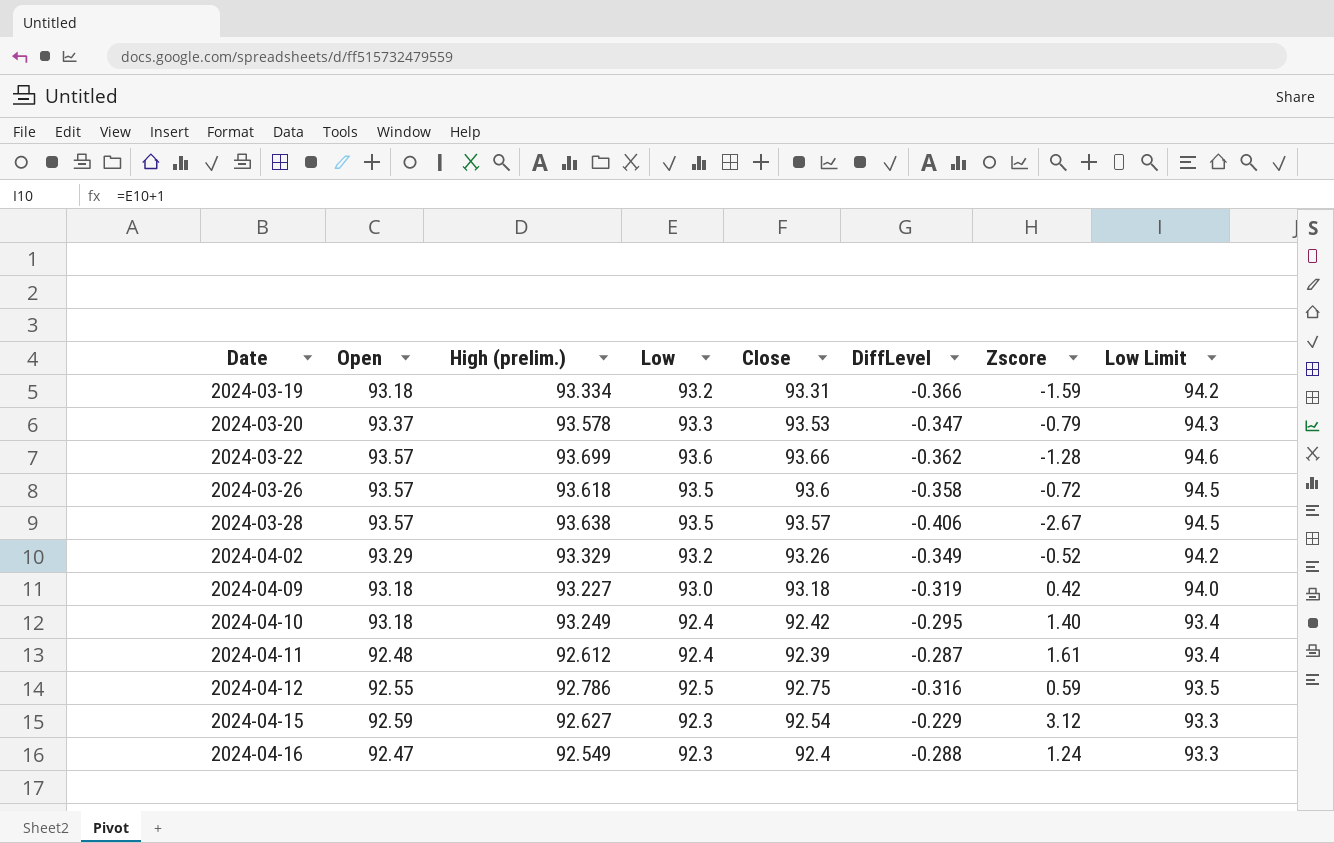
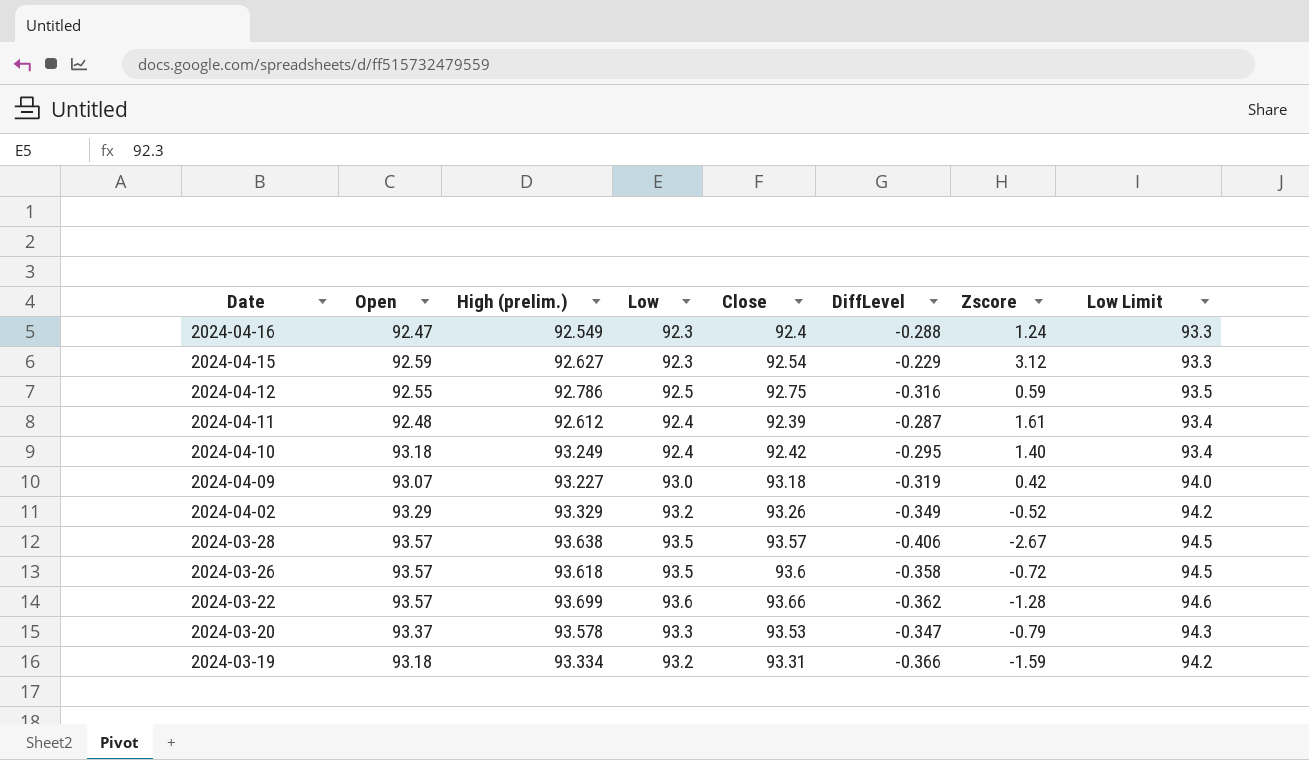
row order: Date ascending -> Date descending
2024-04-09 | Open: 93.18 -> 93.07

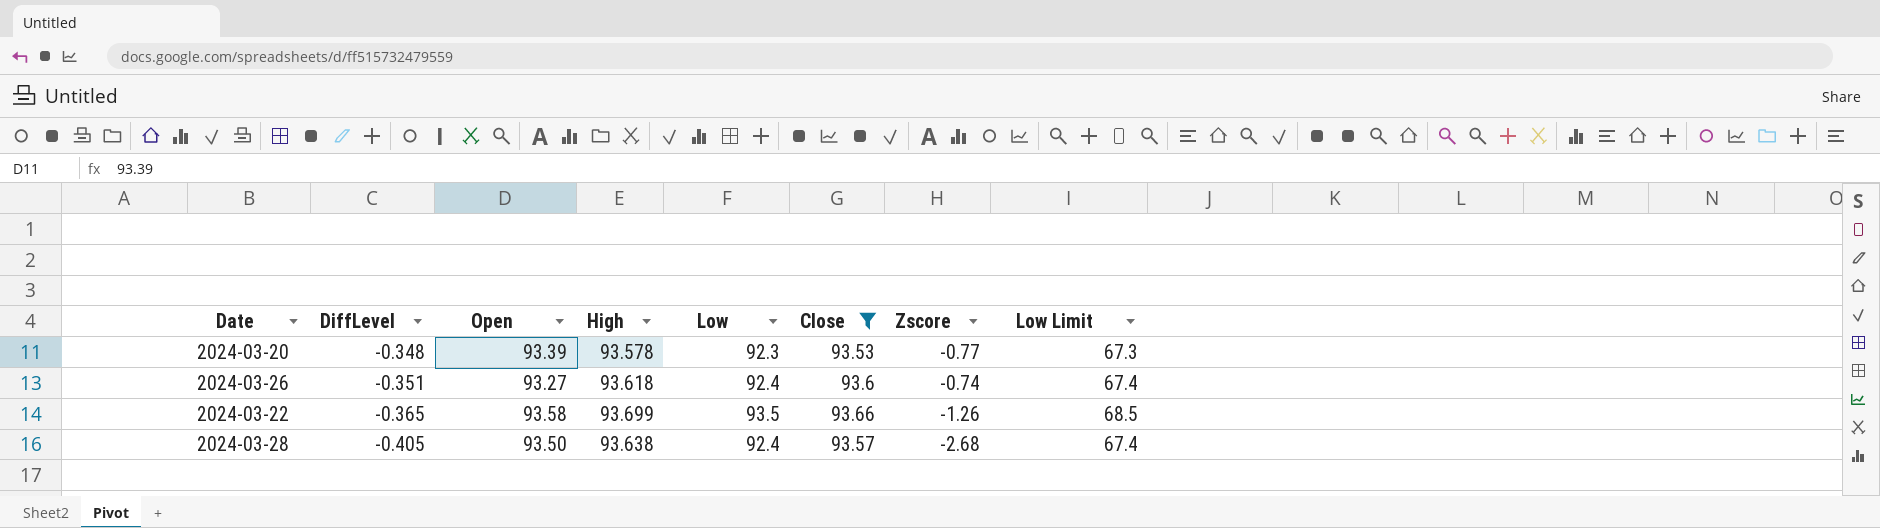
filter: none -> Close >= 93.53
row order: Date descending -> DiffLevel descending
column DiffLevel | position: 6 -> 2
column name: High (prelim.) -> High
column Low Limit | formula: [Low] + 1 -> [Low] - 25
2024-03-20 | DiffLevel: -0.347 -> -0.348
2024-03-20 | Open: 93.37 -> 93.39
2024-03-20 | Low: 93.3 -> 92.3
2024-03-20 | Zscore: -0.79 -> -0.77
2024-03-26 | DiffLevel: -0.358 -> -0.351
2024-03-26 | Open: 93.57 -> 93.27
2024-03-26 | Low: 93.5 -> 92.4
2024-03-26 | Zscore: -0.72 -> -0.74
2024-03-22 | DiffLevel: -0.362 -> -0.365
2024-03-22 | Open: 93.57 -> 93.58
2024-03-22 | Low: 93.6 -> 93.5
2024-03-22 | Zscore: -1.28 -> -1.26
2024-03-28 | DiffLevel: -0.406 -> -0.405
2024-03-28 | Open: 93.57 -> 93.50
2024-03-28 | Low: 93.5 -> 92.4
2024-03-28 | Zscore: -2.67 -> -2.68

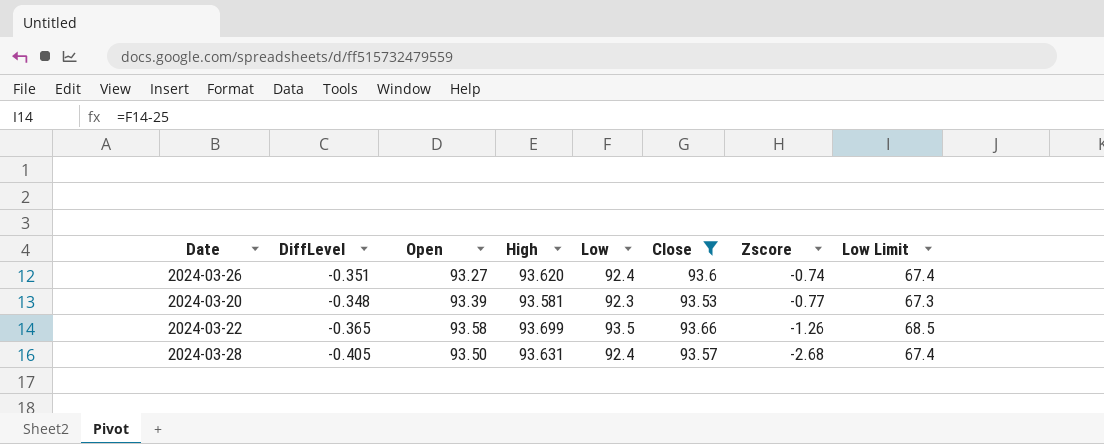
row order: DiffLevel descending -> Zscore descending
2024-03-26 | High: 93.618 -> 93.620
2024-03-20 | High: 93.578 -> 93.581
2024-03-28 | High: 93.638 -> 93.631

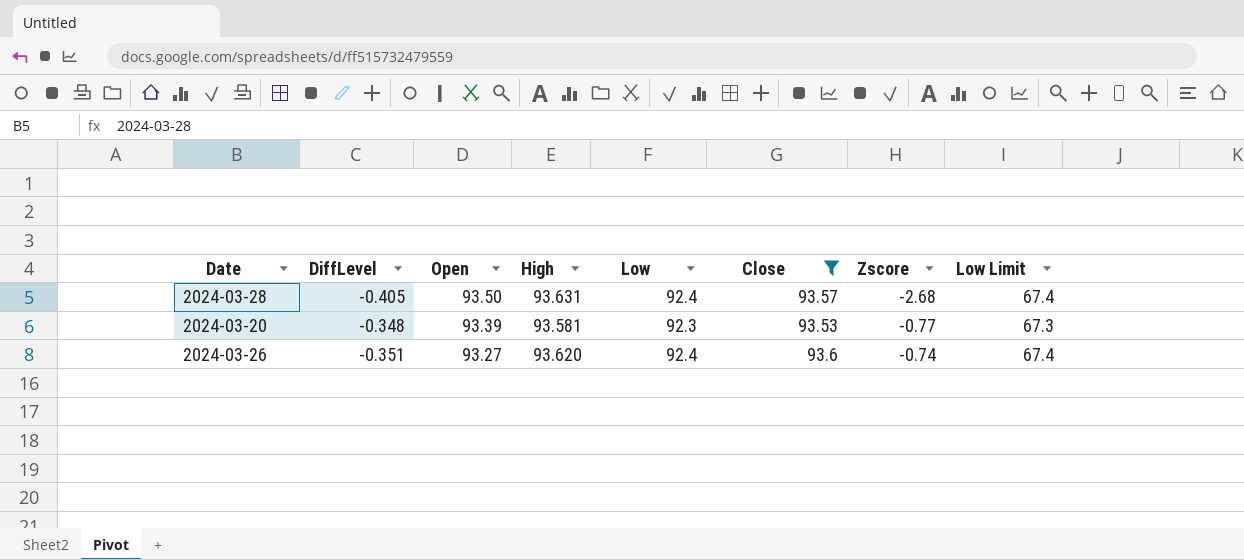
row order: Zscore descending -> Open descending
row 2024-03-22: -0.365 | 93.58 | 93.699 | 93.5 | 93.66 | -1.26 | 68.5 -> none

